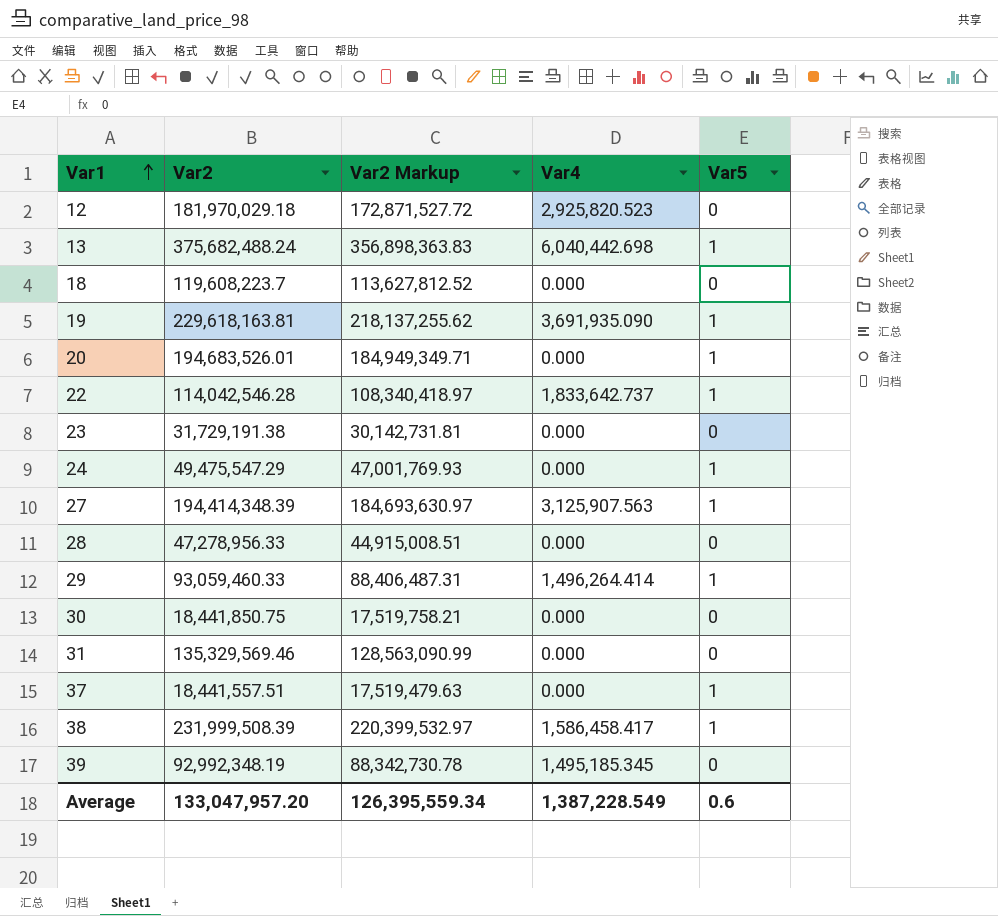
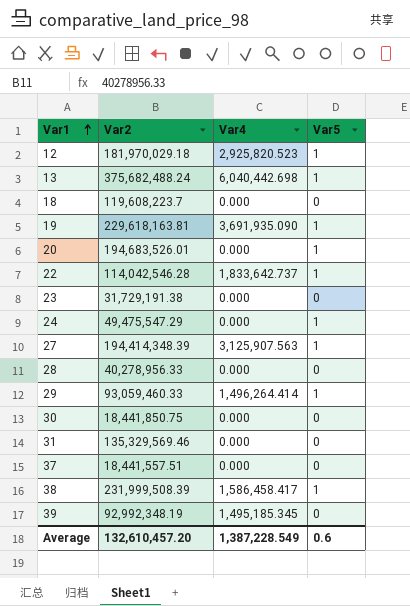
column Var2 Markup | formula: [Var2] * 0.95 -> none
12 | Var5: 0 -> 1
28 | Var2: 47,278,956.33 -> 40,278,956.33
37 | Var5: 1 -> 0
Average | Var2: 133,047,957.20 -> 132,610,457.20

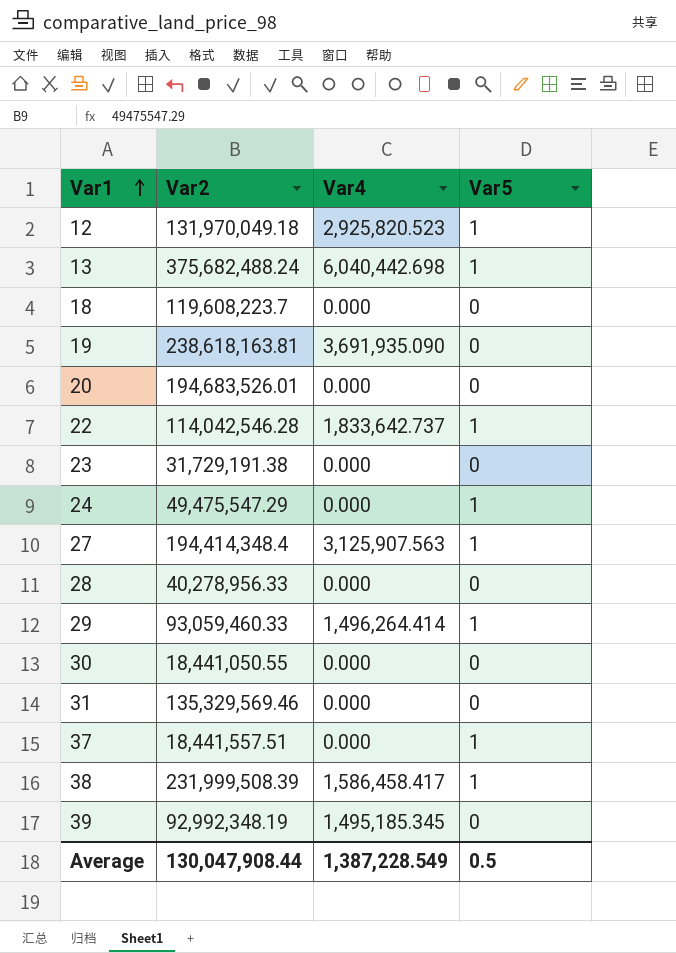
12 | Var2: 181,970,029.18 -> 131,970,049.18
19 | Var2: 229,618,163.81 -> 238,618,163.81
19 | Var5: 1 -> 0
20 | Var5: 1 -> 0
27 | Var2: 194,414,348.39 -> 194,414,348.4
30 | Var2: 18,441,850.75 -> 18,441,050.55
37 | Var5: 0 -> 1
Average | Var2: 132,610,457.20 -> 130,047,908.44
Average | Var5: 0.6 -> 0.5

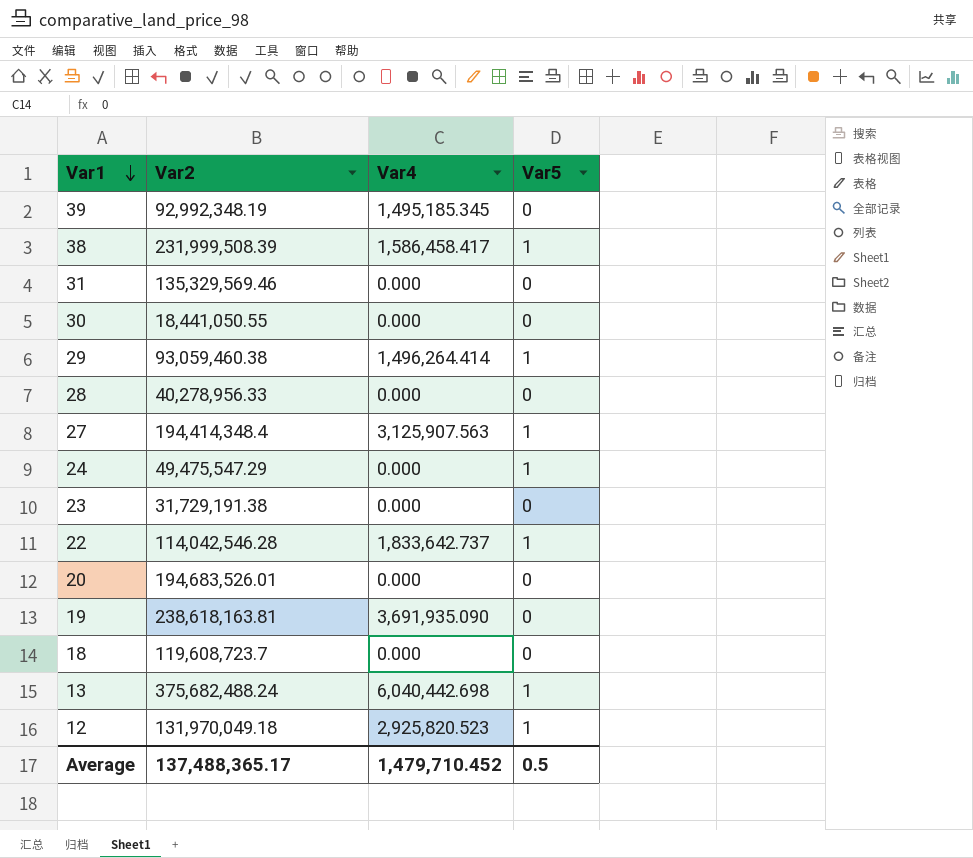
row order: Var1 ascending -> Var1 descending
row 37: 18,441,557.51 | 0.000 | 1 -> none
29 | Var2: 93,059,460.33 -> 93,059,460.38
18 | Var2: 119,608,223.7 -> 119,608,723.7
Average | Var2: 130,047,908.44 -> 137,488,365.17
Average | Var4: 1,387,228.549 -> 1,479,710.452

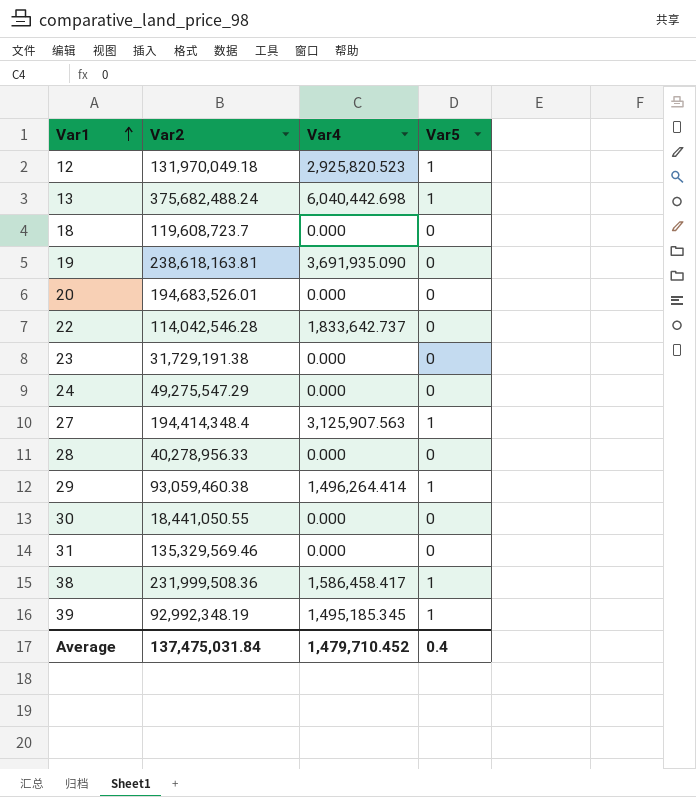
row order: Var1 descending -> Var1 ascending
22 | Var5: 1 -> 0
24 | Var2: 49,475,547.29 -> 49,275,547.29
24 | Var5: 1 -> 0
38 | Var2: 231,999,508.39 -> 231,999,508.36
39 | Var5: 0 -> 1
Average | Var2: 137,488,365.17 -> 137,475,031.84
Average | Var5: 0.5 -> 0.4

